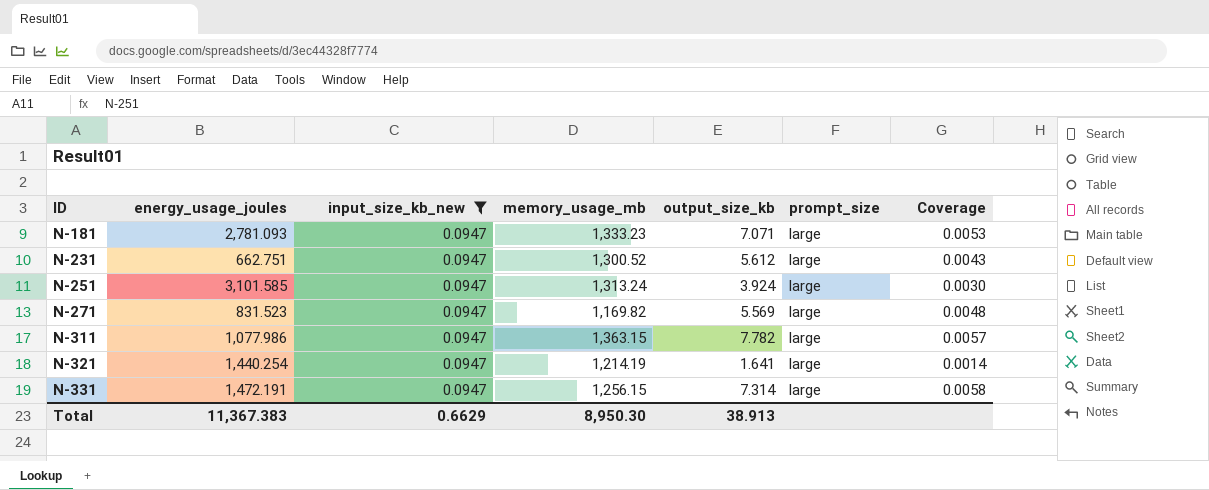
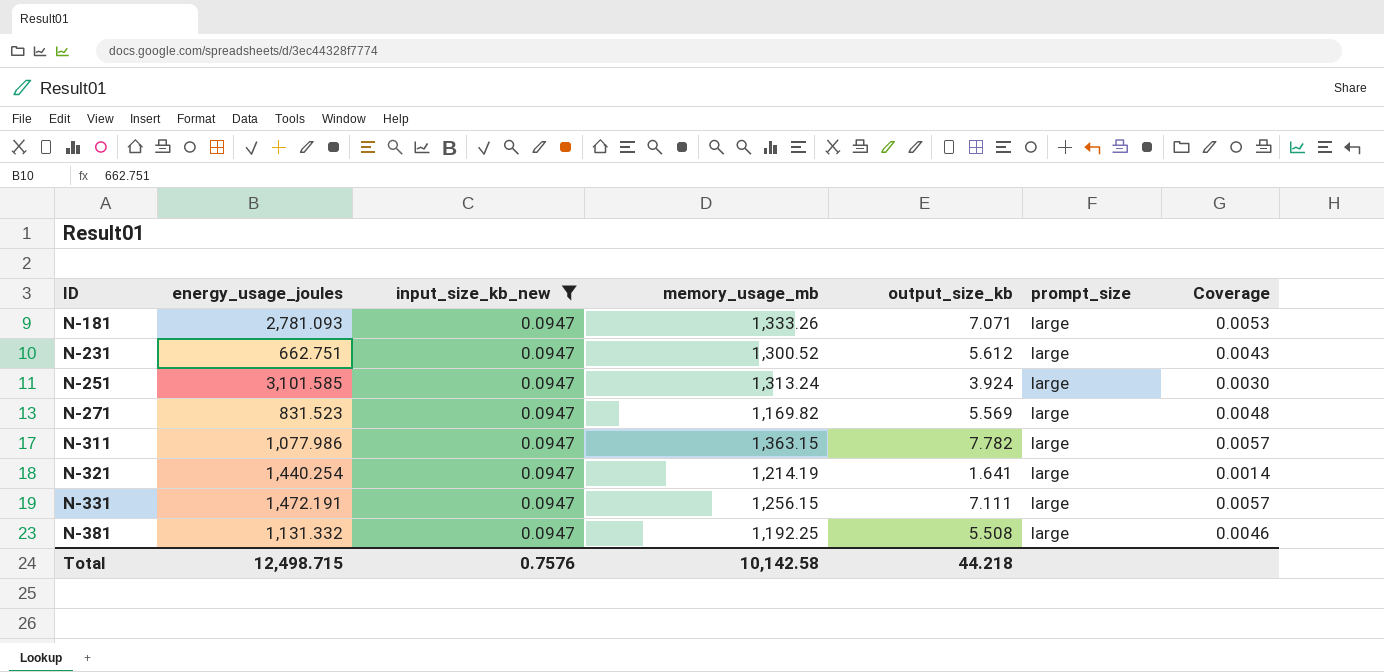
N-181 | memory_usage_mb: 1,333.23 -> 1,333.26
N-331 | output_size_kb: 7.314 -> 7.111
N-331 | Coverage: 0.0058 -> 0.0057
row N-381: none -> 1,131.332 | 0.0947 | 1,192.25 | 5.508 | large | 0.0046
Total | energy_usage_joules: 11,367.383 -> 12,498.715
Total | input_size_kb_new: 0.6629 -> 0.7576
Total | memory_usage_mb: 8,950.30 -> 10,142.58
Total | output_size_kb: 38.913 -> 44.218

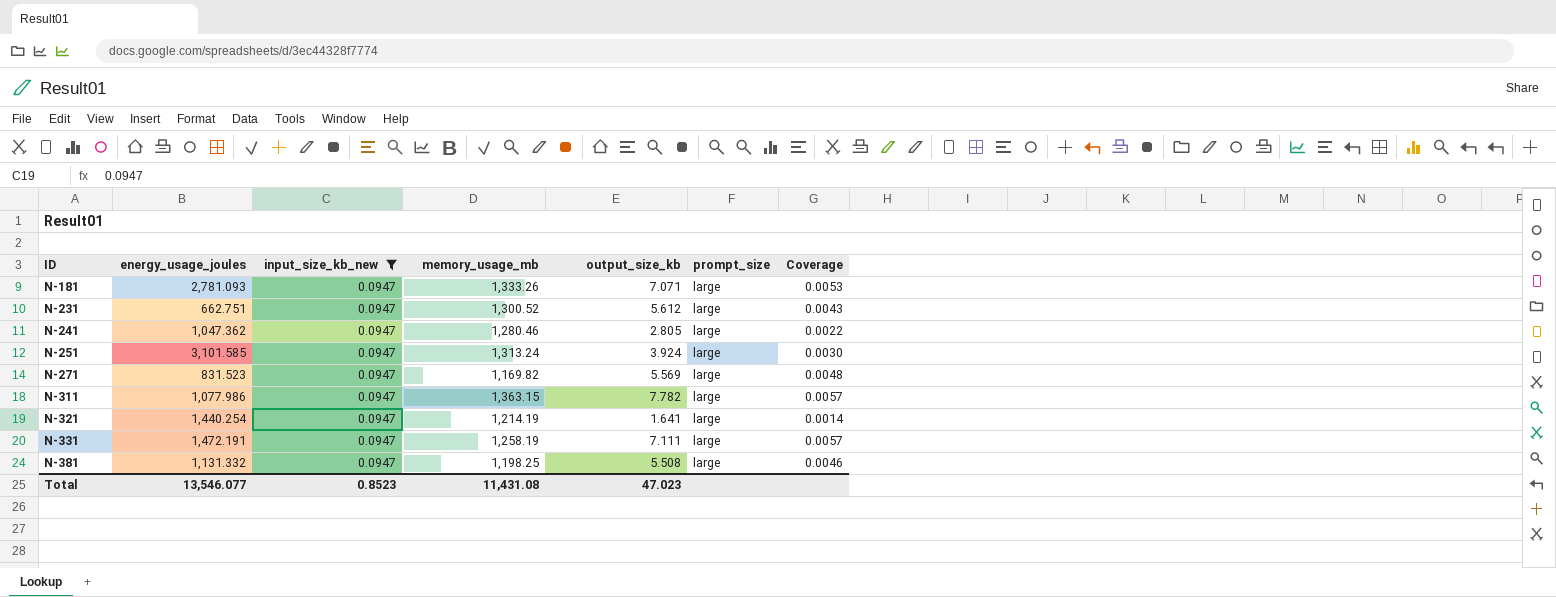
row N-241: none -> 1,047.362 | 0.0947 | 1,280.46 | 2.805 | large | 0.0022
N-331 | memory_usage_mb: 1,256.15 -> 1,258.19
N-381 | memory_usage_mb: 1,192.25 -> 1,198.25
Total | energy_usage_joules: 12,498.715 -> 13,546.077
Total | input_size_kb_new: 0.7576 -> 0.8523
Total | memory_usage_mb: 10,142.58 -> 11,431.08
Total | output_size_kb: 44.218 -> 47.023

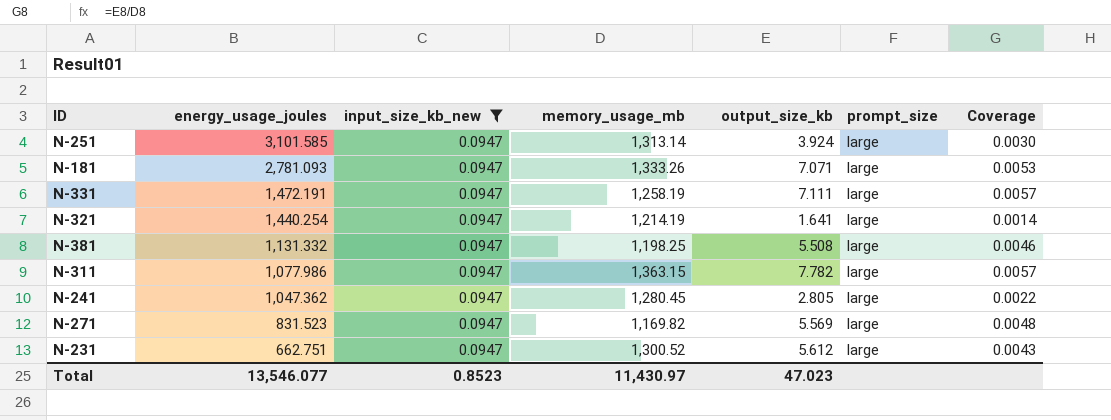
row order: ID ascending -> energy_usage_joules descending
N-251 | memory_usage_mb: 1,313.24 -> 1,313.14
N-241 | memory_usage_mb: 1,280.46 -> 1,280.45
Total | memory_usage_mb: 11,431.08 -> 11,430.97

